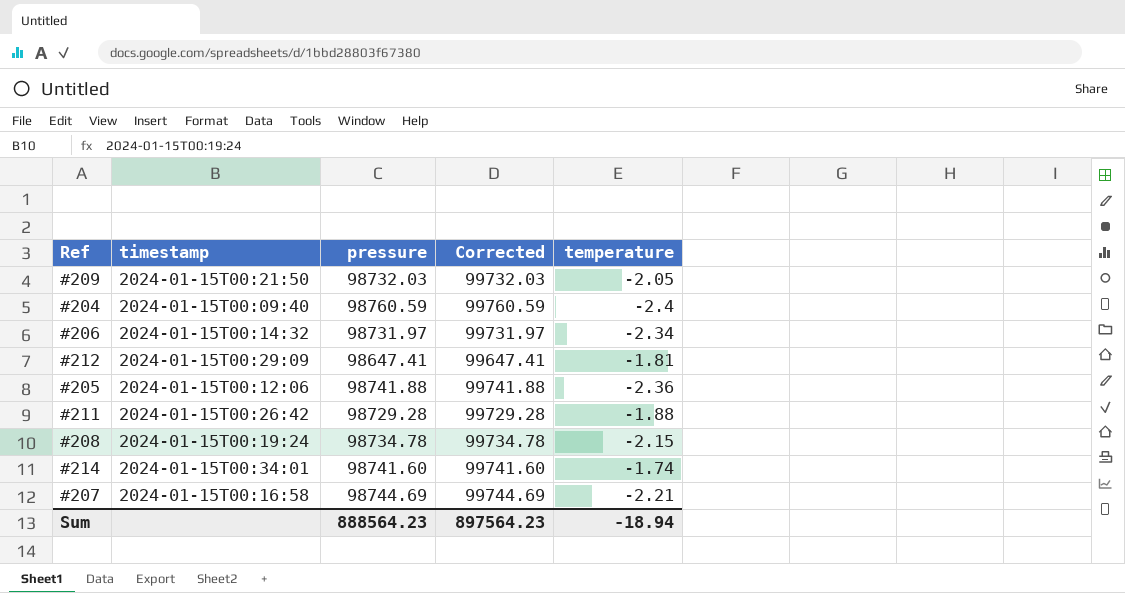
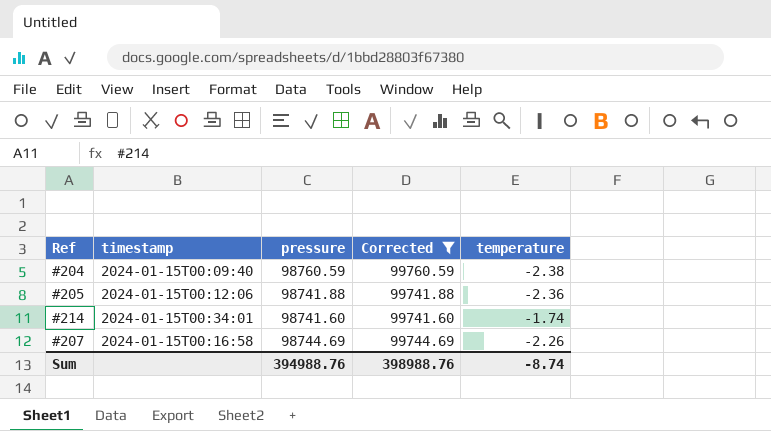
filter: none -> Corrected >= 99741.60
#204 | temperature: -2.4 -> -2.38
#207 | temperature: -2.21 -> -2.26
Sum | pressure: 888564.23 -> 394988.76
Sum | Corrected: 897564.23 -> 398988.76
Sum | temperature: -18.94 -> -8.74

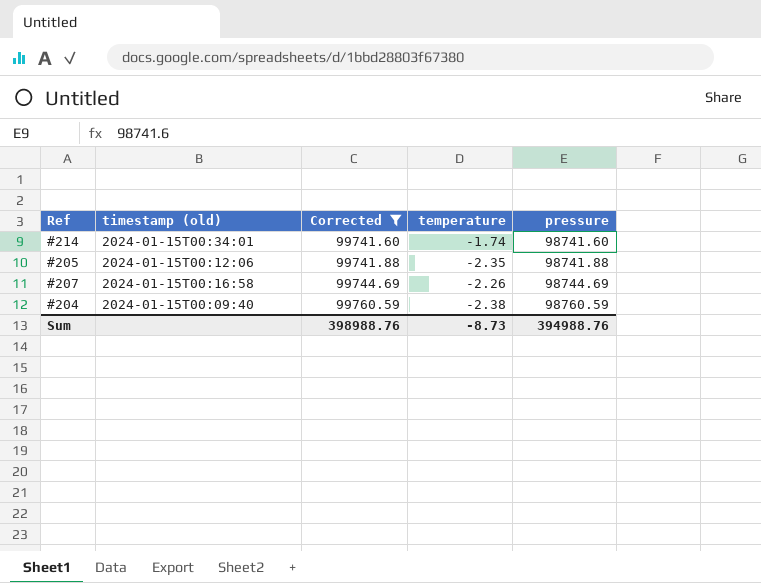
row order: none -> Corrected ascending
column name: timestamp -> timestamp (old)
column pressure | position: 3 -> 5
#205 | temperature: -2.36 -> -2.35
Sum | temperature: -8.74 -> -8.73

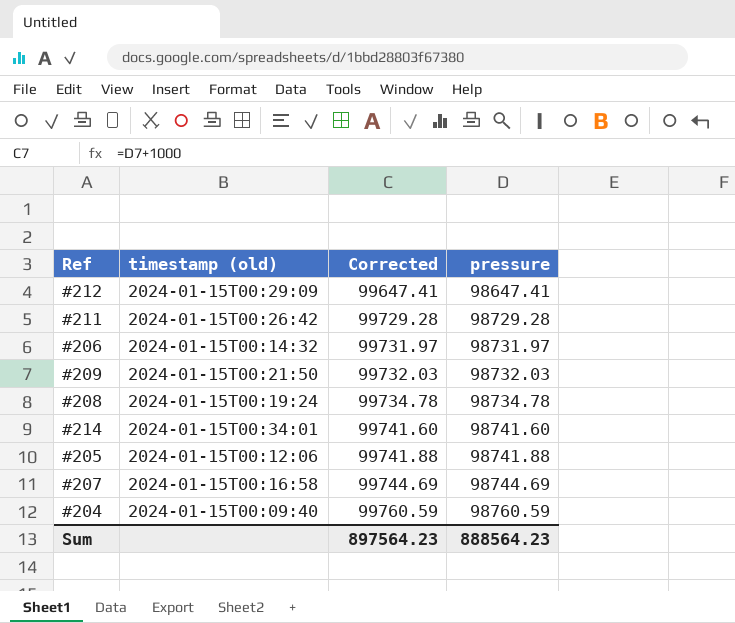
filter: Corrected >= 99741.60 -> none
column temperature | position: 4 -> none
Sum | Corrected: 398988.76 -> 897564.23
Sum | pressure: 394988.76 -> 888564.23

